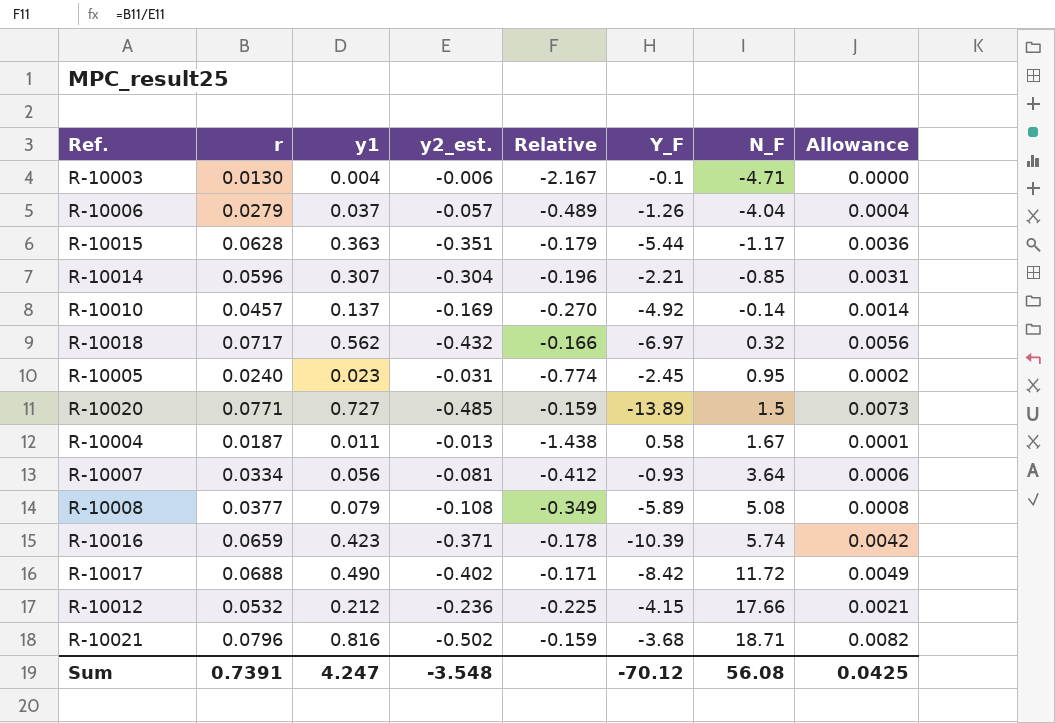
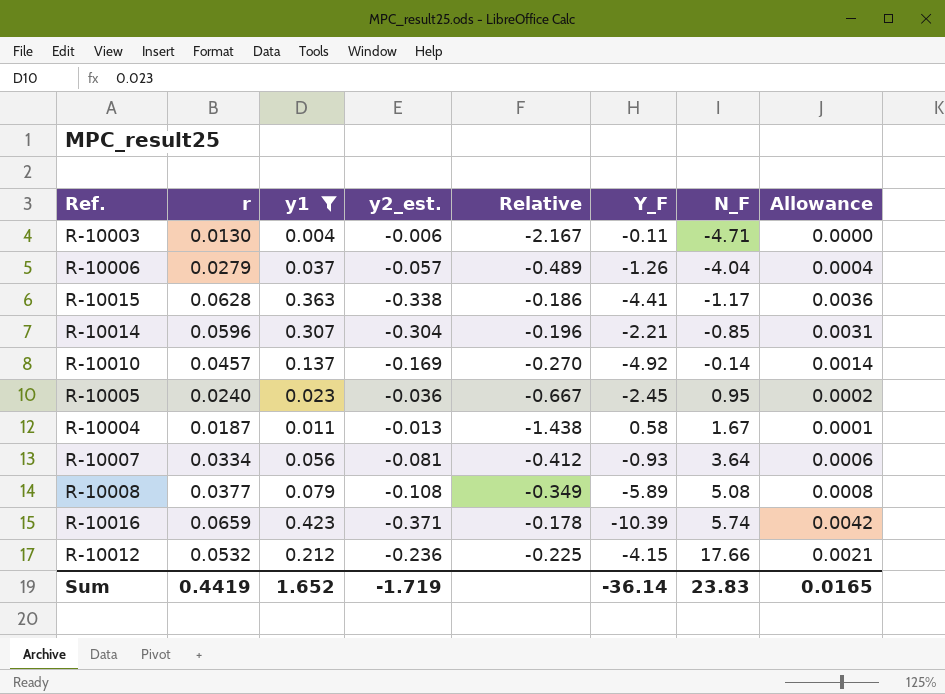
filter: none -> y1 <= 0.423
R-10003 | Y_F: -0.1 -> -0.11
R-10015 | y2_est.: -0.351 -> -0.338
R-10015 | Relative: -0.179 -> -0.186
R-10015 | Y_F: -5.44 -> -4.41
R-10005 | y2_est.: -0.031 -> -0.036
R-10005 | Relative: -0.774 -> -0.667
Sum | r: 0.7391 -> 0.4419
Sum | y1: 4.247 -> 1.652
Sum | y2_est.: -3.548 -> -1.719
Sum | Y_F: -70.12 -> -36.14
Sum | N_F: 56.08 -> 23.83
Sum | Allowance: 0.0425 -> 0.0165

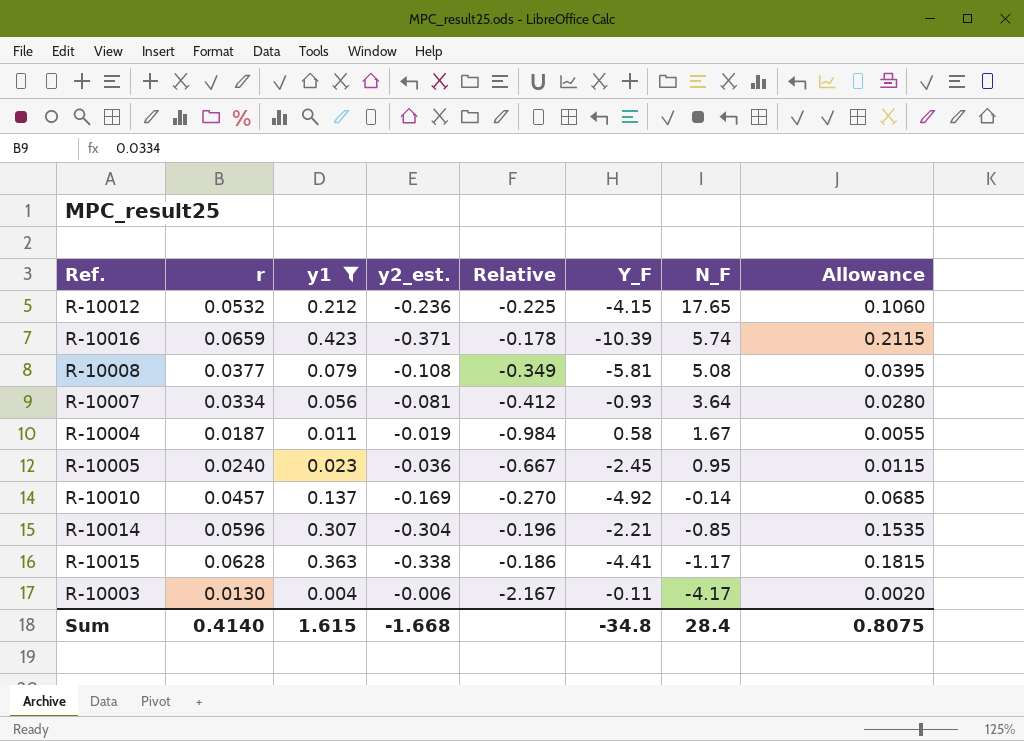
row order: N_F ascending -> N_F descending
column Allowance | formula: [y1] * 0.01 -> [y1] * 0.5
row R-10006: 0.0279 | 0.037 | -0.057 | -0.489 | -1.26 | -4.04 | 0.0004 -> none
R-10012 | N_F: 17.66 -> 17.65
R-10008 | Y_F: -5.89 -> -5.81
R-10004 | y2_est.: -0.013 -> -0.019
R-10004 | Relative: -1.438 -> -0.984
R-10003 | N_F: -4.71 -> -4.17
Sum | r: 0.4419 -> 0.4140
Sum | y1: 1.652 -> 1.615
Sum | y2_est.: -1.719 -> -1.668
Sum | Y_F: -36.14 -> -34.8
Sum | N_F: 23.83 -> 28.4
Sum | Allowance: 0.0165 -> 0.8075

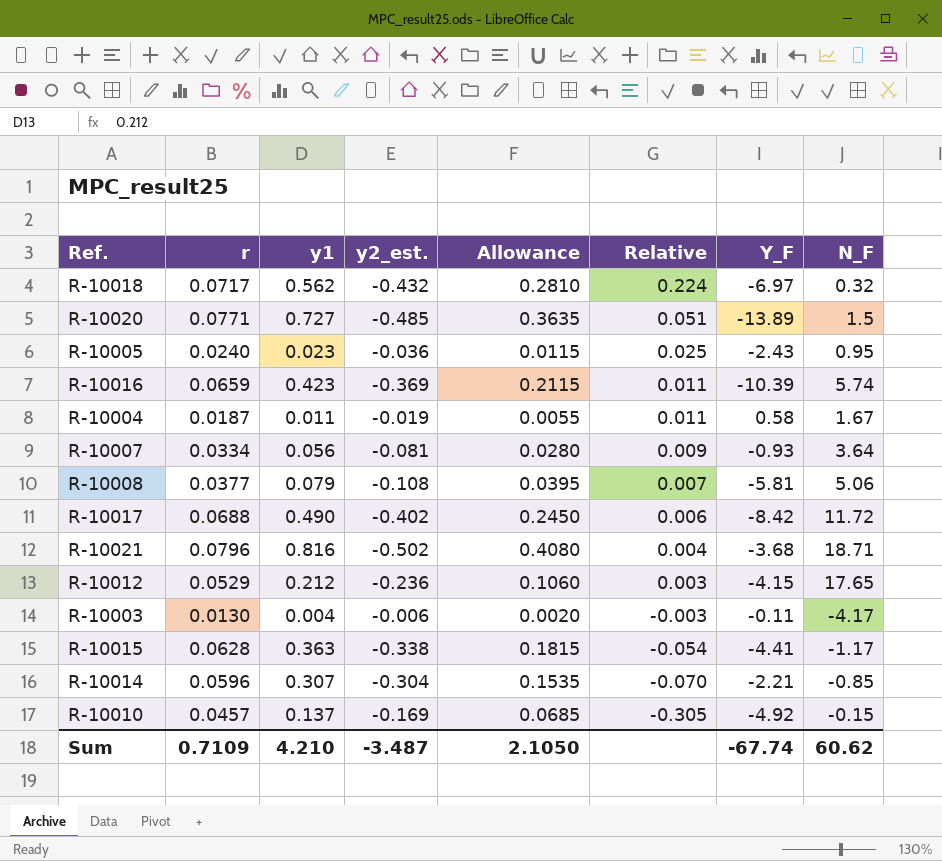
filter: y1 <= 0.423 -> none
row order: N_F descending -> Relative descending
column Allowance | position: 8 -> 5
column Relative | formula: [r] / [y2_est.] -> [r] / [N_F]
R-10005 | Y_F: -2.45 -> -2.43
R-10016 | y2_est.: -0.371 -> -0.369
R-10008 | N_F: 5.08 -> 5.06
R-10012 | r: 0.0532 -> 0.0529
R-10010 | N_F: -0.14 -> -0.15
Sum | r: 0.4140 -> 0.7109
Sum | y1: 1.615 -> 4.210
Sum | y2_est.: -1.668 -> -3.487
Sum | Allowance: 0.8075 -> 2.1050
Sum | Y_F: -34.8 -> -67.74
Sum | N_F: 28.4 -> 60.62

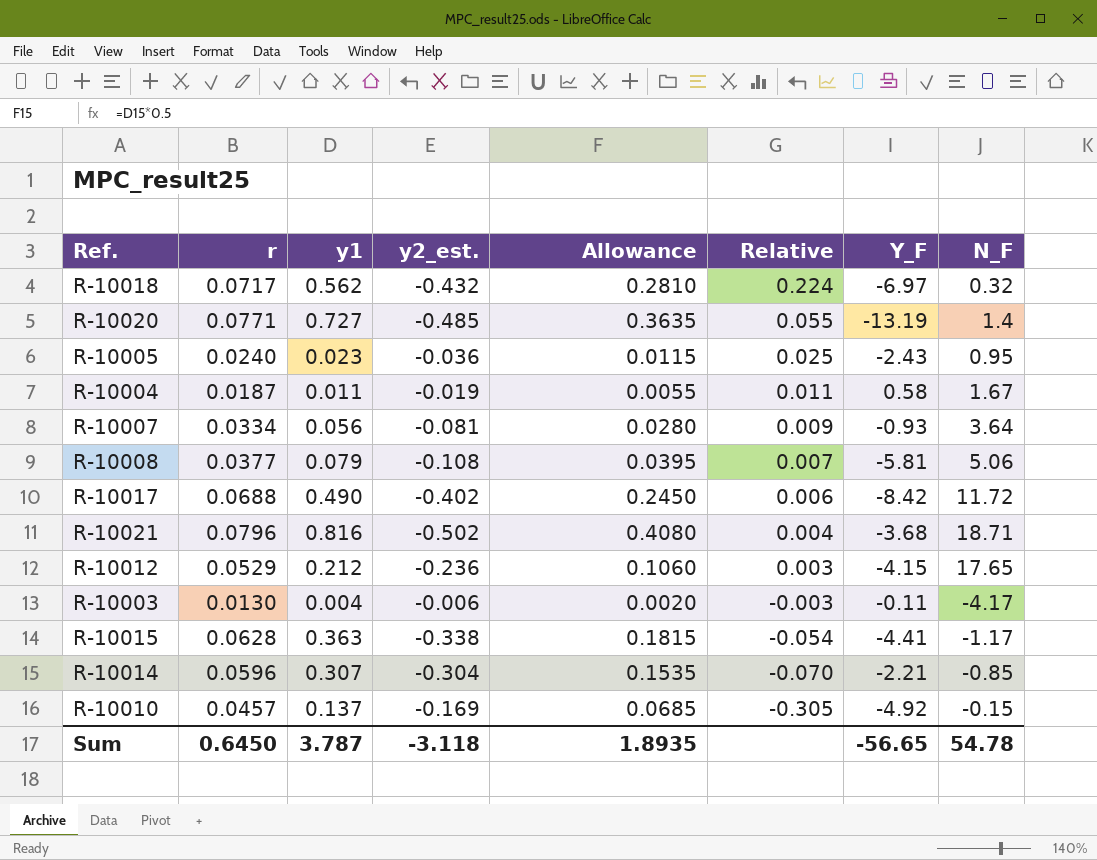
row R-10016: 0.0659 | 0.423 | -0.369 | 0.2115 | 0.011 | -10.39 | 5.74 -> none
R-10020 | Relative: 0.051 -> 0.055
R-10020 | Y_F: -13.89 -> -13.19
R-10020 | N_F: 1.5 -> 1.4
Sum | r: 0.7109 -> 0.6450
Sum | y1: 4.210 -> 3.787
Sum | y2_est.: -3.487 -> -3.118
Sum | Allowance: 2.1050 -> 1.8935
Sum | Y_F: -67.74 -> -56.65
Sum | N_F: 60.62 -> 54.78

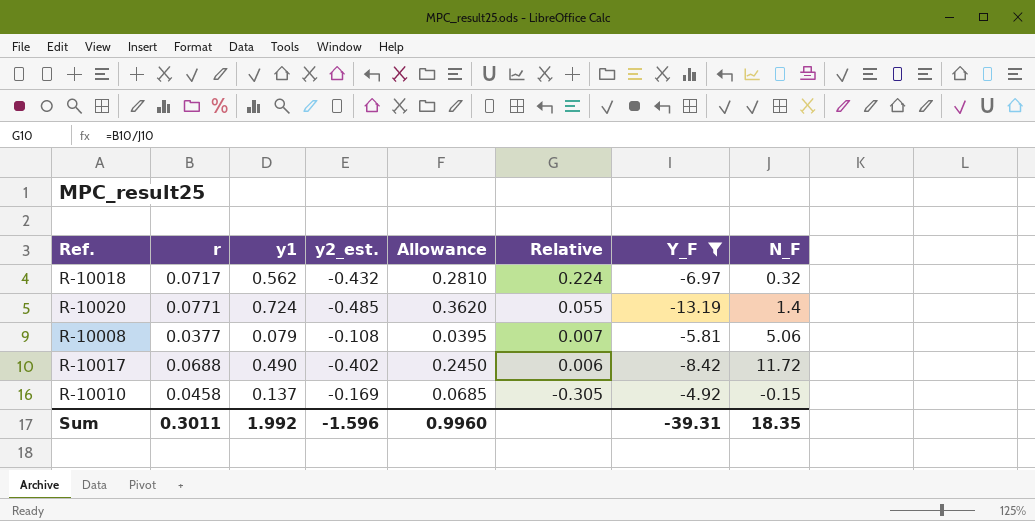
filter: none -> Y_F <= -4.92
R-10020 | y1: 0.727 -> 0.724
R-10020 | Allowance: 0.3635 -> 0.3620
R-10010 | r: 0.0457 -> 0.0458
Sum | r: 0.6450 -> 0.3011
Sum | y1: 3.787 -> 1.992
Sum | y2_est.: -3.118 -> -1.596
Sum | Allowance: 1.8935 -> 0.9960
Sum | Y_F: -56.65 -> -39.31
Sum | N_F: 54.78 -> 18.35

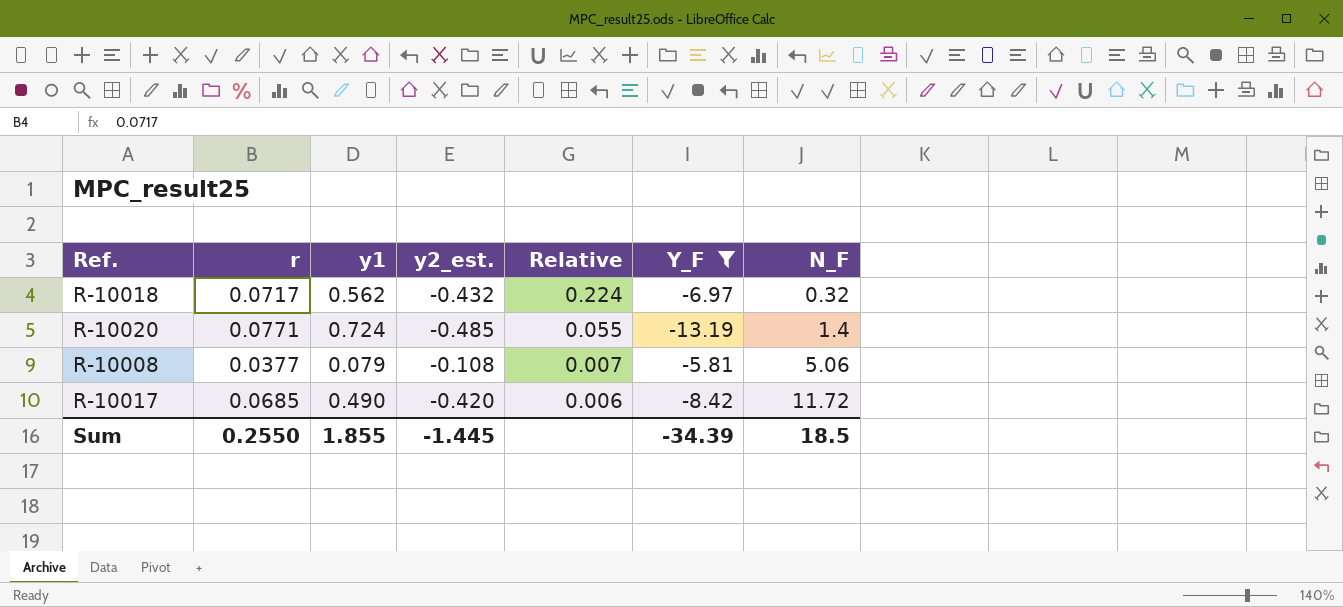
column Allowance | formula: [y1] * 0.5 -> none
row R-10010: 0.0458 | 0.137 | -0.169 | 0.0685 | -0.305 | -4.92 | -0.15 -> none
R-10017 | r: 0.0688 -> 0.0685
R-10017 | y2_est.: -0.402 -> -0.420
Sum | r: 0.3011 -> 0.2550
Sum | y1: 1.992 -> 1.855
Sum | y2_est.: -1.596 -> -1.445
Sum | Y_F: -39.31 -> -34.39
Sum | N_F: 18.35 -> 18.5

